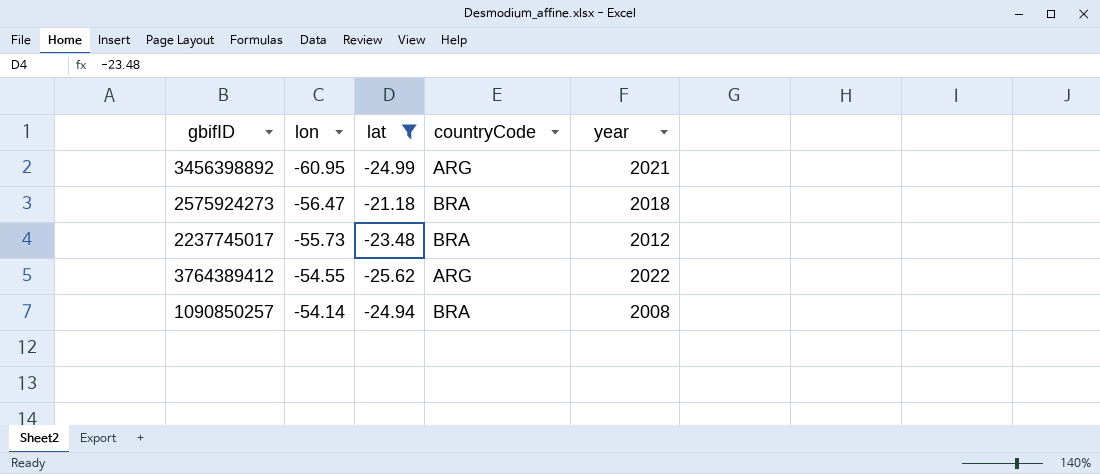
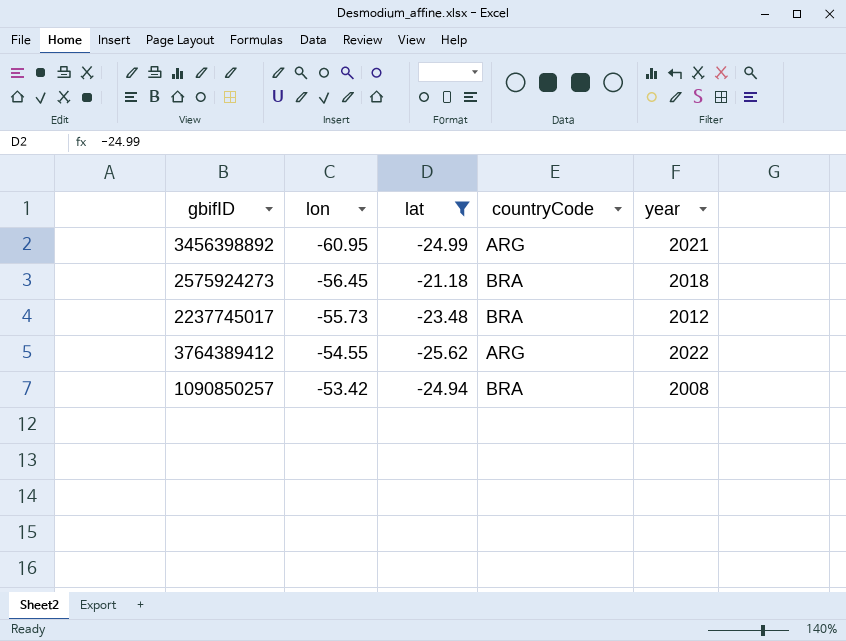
2575924273 | lon: -56.47 -> -56.45
1090850257 | lon: -54.14 -> -53.42

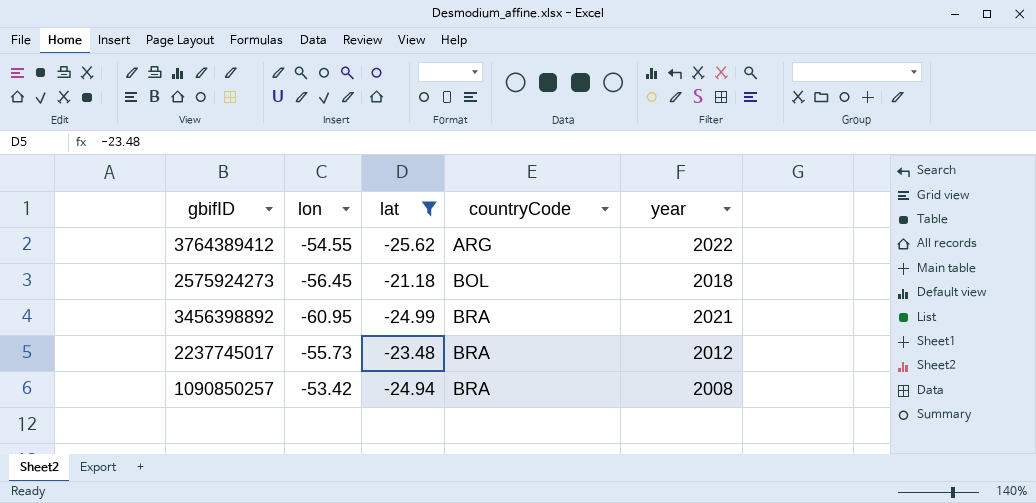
row order: lon ascending -> countryCode ascending
2575924273 | countryCode: BRA -> BOL
3456398892 | countryCode: ARG -> BRA

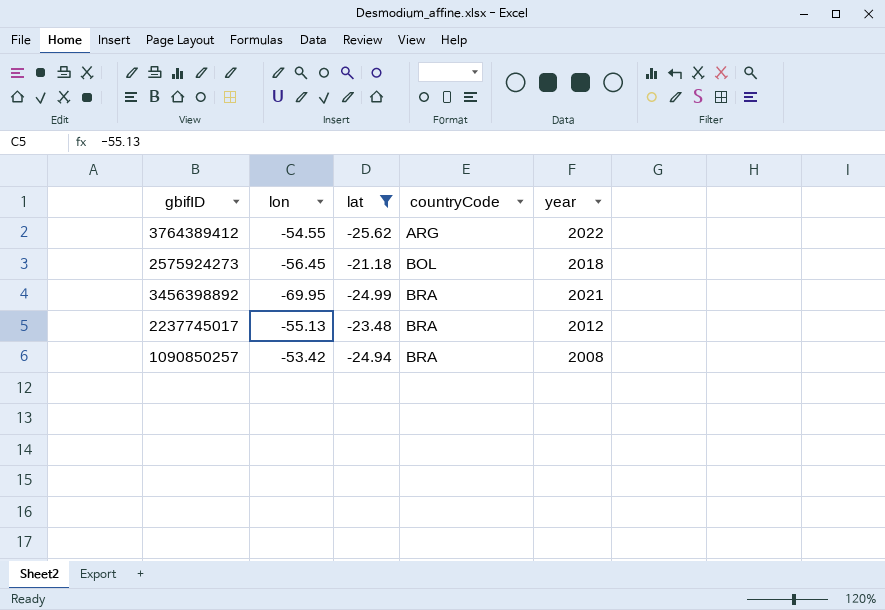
3456398892 | lon: -60.95 -> -69.95
2237745017 | lon: -55.73 -> -55.13

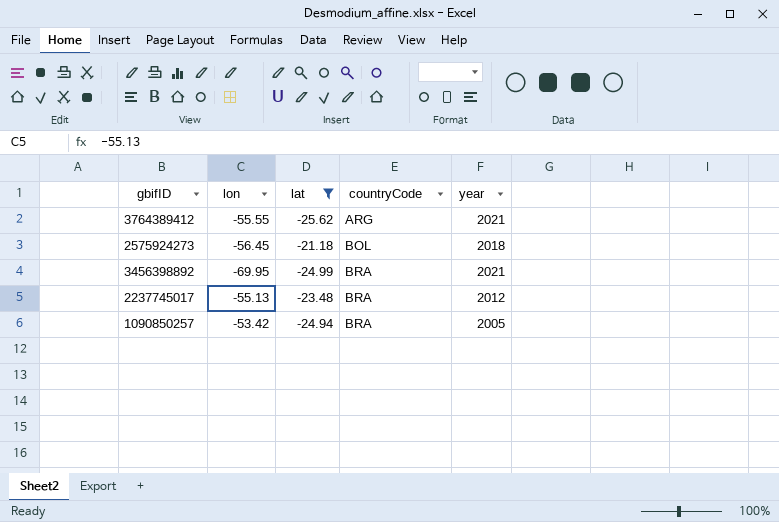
3764389412 | lon: -54.55 -> -55.55
3764389412 | year: 2022 -> 2021
1090850257 | year: 2008 -> 2005

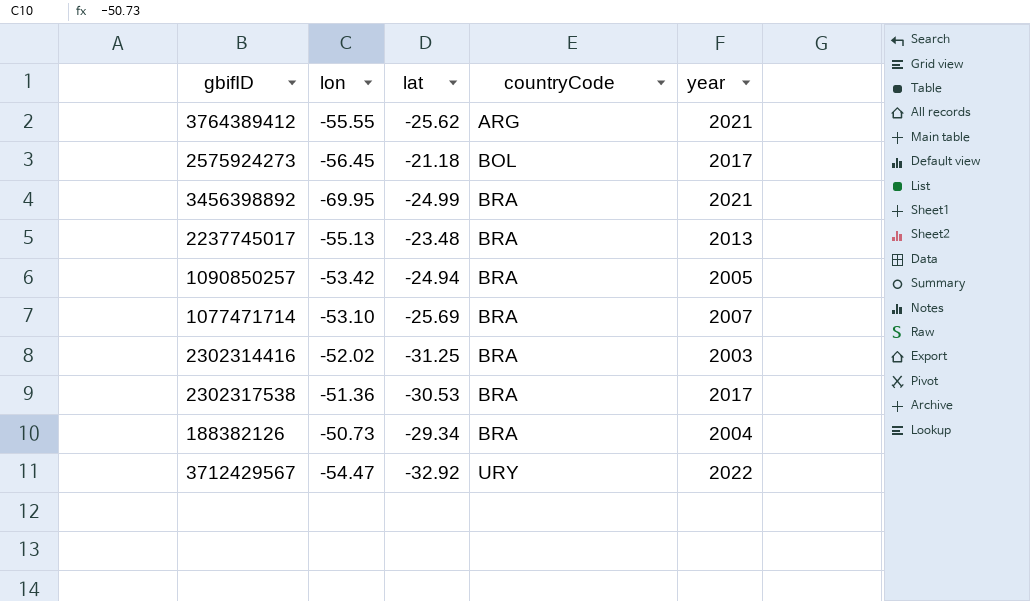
filter: lat >= -25.62 -> none
2575924273 | year: 2018 -> 2017
2237745017 | year: 2012 -> 2013

